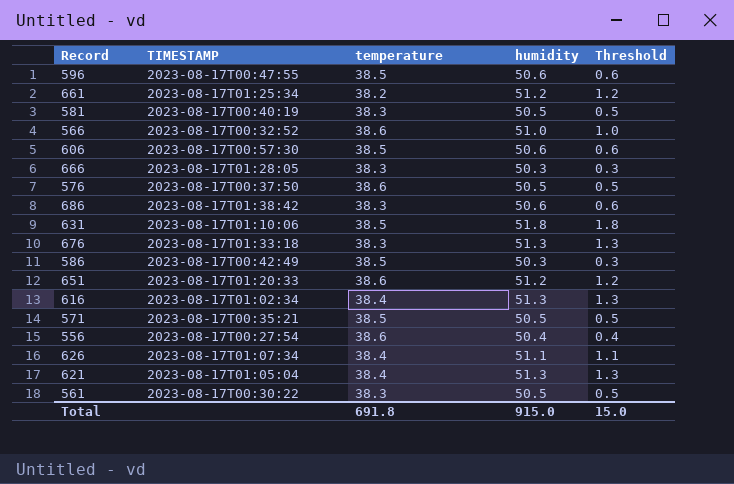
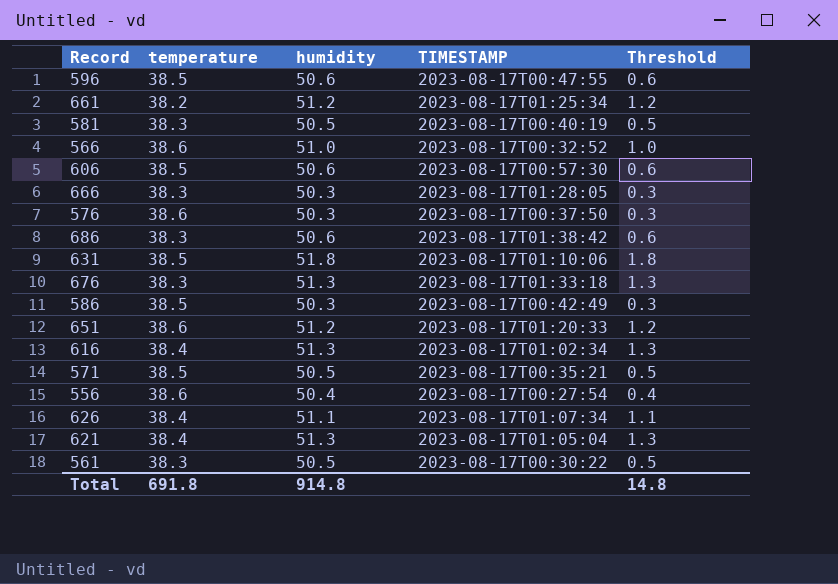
column TIMESTAMP | position: 2 -> 4
576 | humidity: 50.5 -> 50.3
576 | Threshold: 0.5 -> 0.3
Total | humidity: 915.0 -> 914.8
Total | Threshold: 15.0 -> 14.8

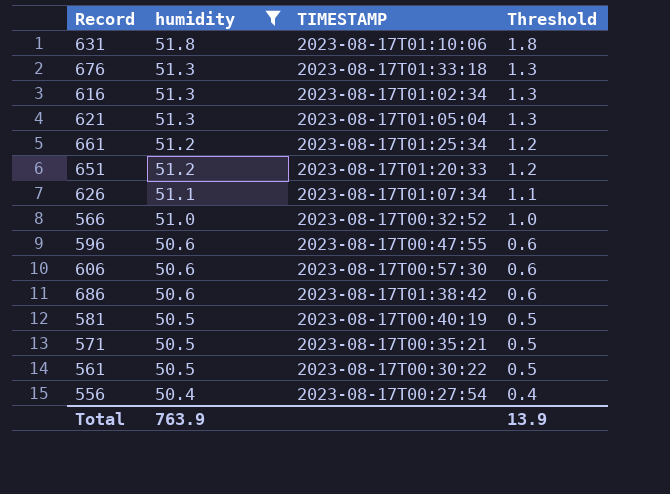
filter: none -> humidity != 50.3
row order: none -> humidity descending
column temperature | position: 2 -> none
Total | humidity: 914.8 -> 763.9
Total | Threshold: 14.8 -> 13.9

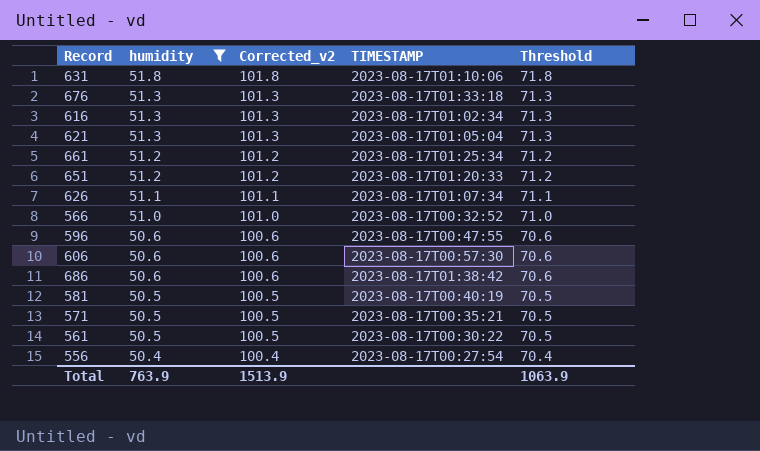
column Corrected_v2 | formula: none -> [humidity] + 50
column Threshold | formula: [humidity] - 50 -> [humidity] + 20
Total | Threshold: 13.9 -> 1063.9

